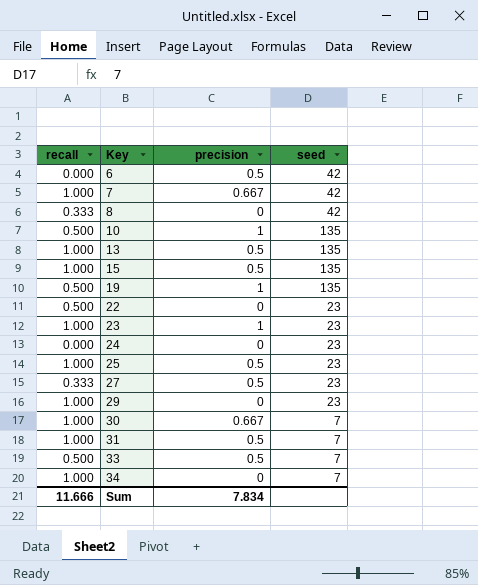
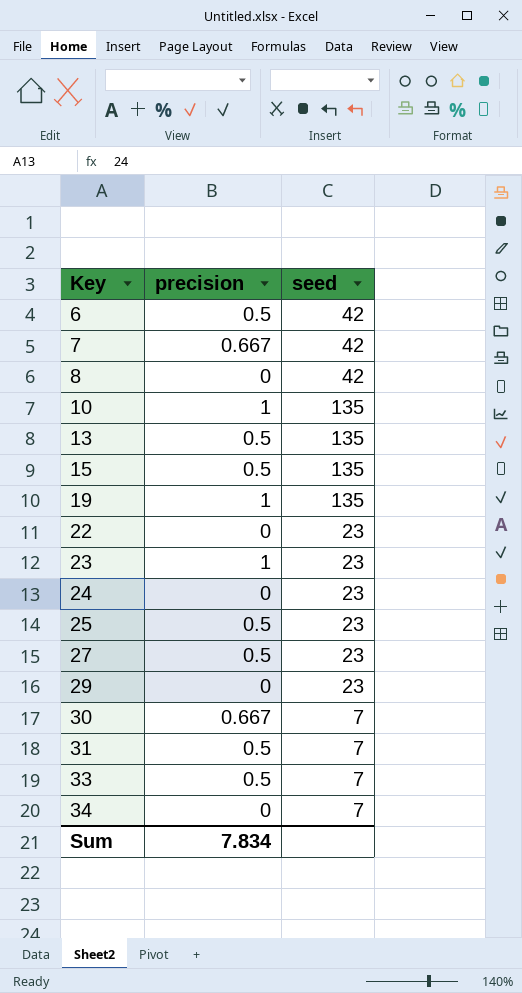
column recall | position: 1 -> none

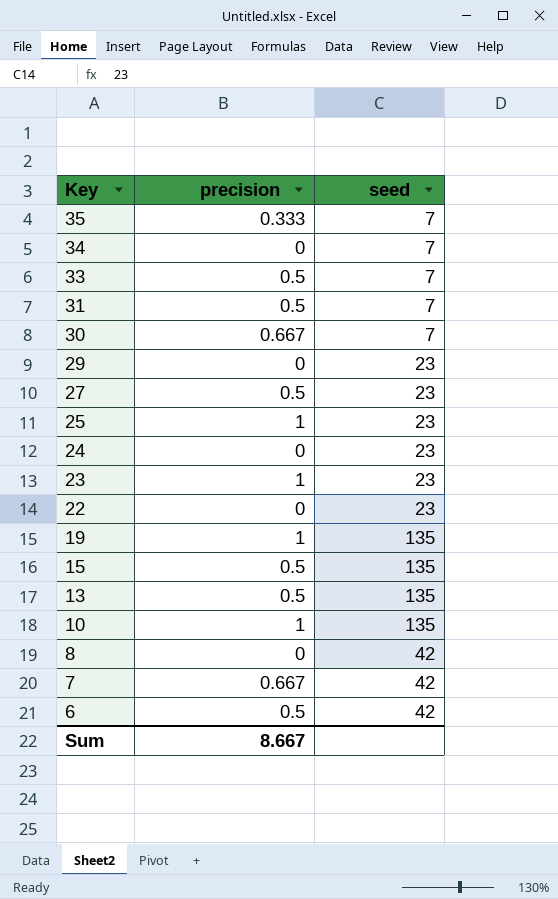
row order: Key ascending -> Key descending
row 35: none -> 0.333 | 7
25 | precision: 0.5 -> 1
Sum | precision: 7.834 -> 8.667

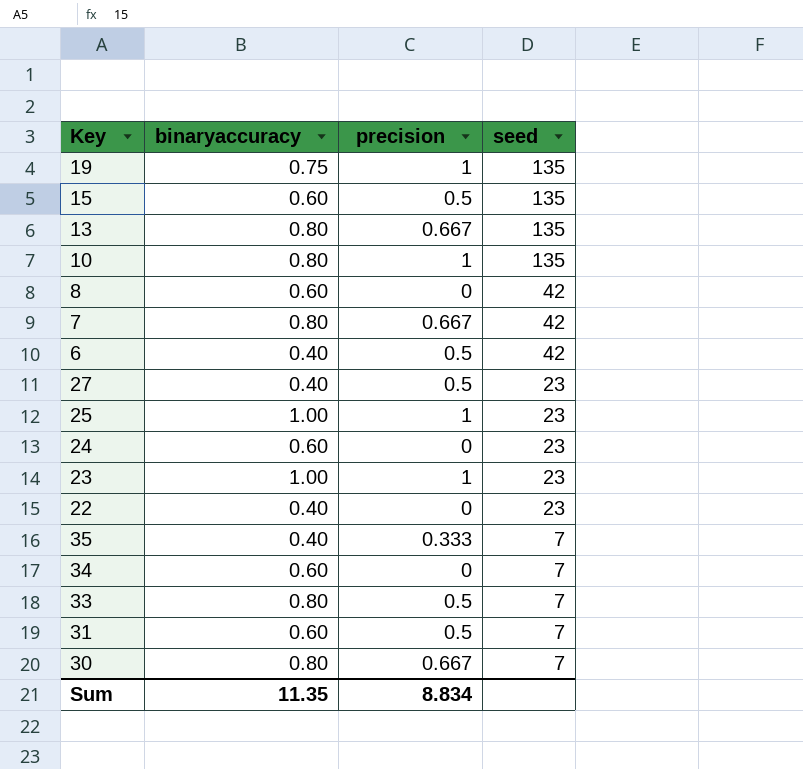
row order: Key descending -> seed descending
column binaryaccuracy | position: none -> 2
row 29: 0 | 23 -> none
13 | precision: 0.5 -> 0.667
Sum | precision: 8.667 -> 8.834

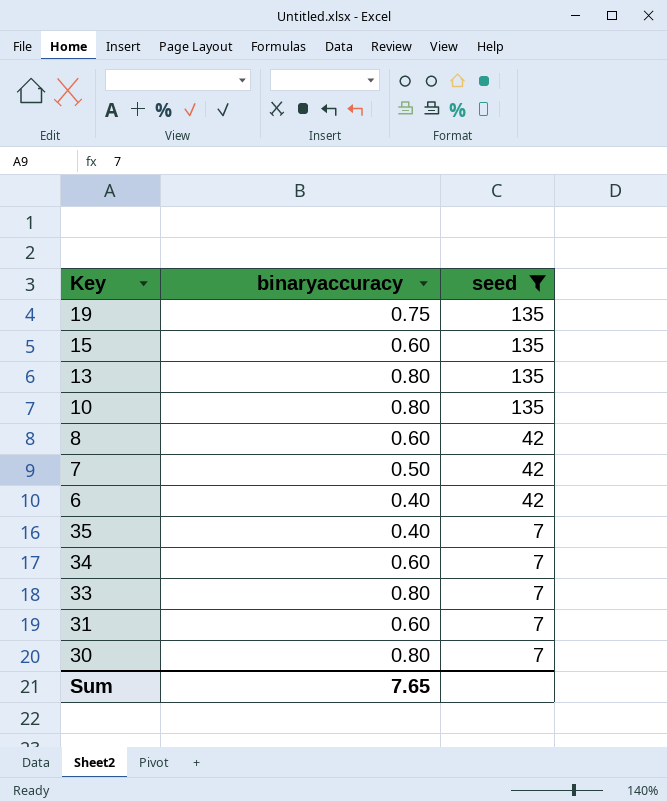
filter: none -> seed != 23
column precision | position: 3 -> none
7 | binaryaccuracy: 0.80 -> 0.50
Sum | binaryaccuracy: 11.35 -> 7.65

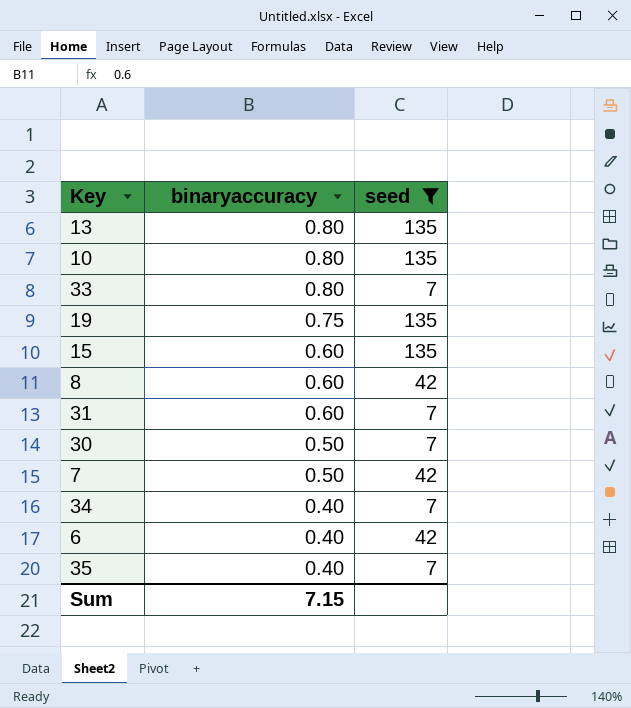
row order: seed descending -> binaryaccuracy descending
30 | binaryaccuracy: 0.80 -> 0.50
34 | binaryaccuracy: 0.60 -> 0.40
Sum | binaryaccuracy: 7.65 -> 7.15

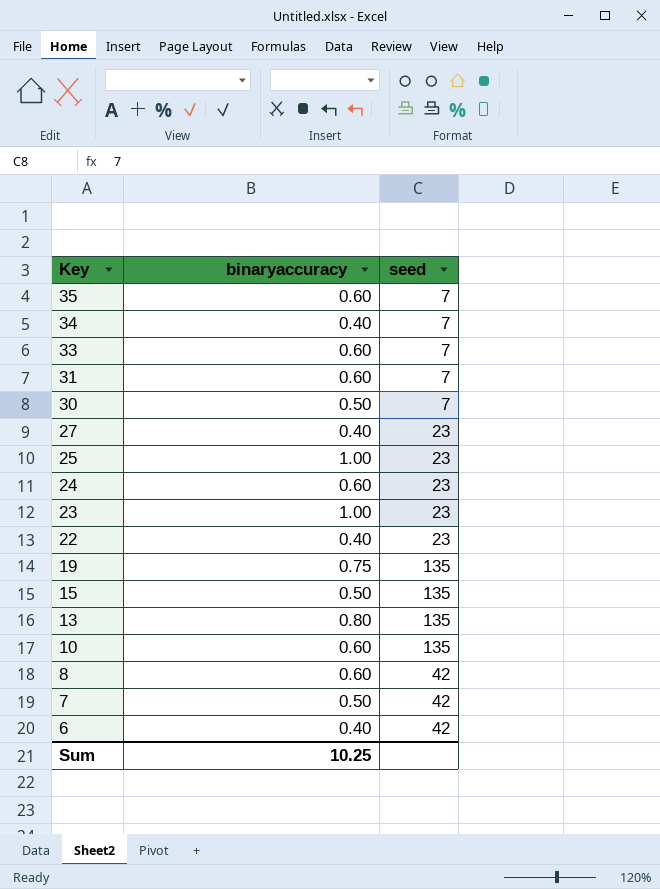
filter: seed != 23 -> none
row order: binaryaccuracy descending -> Key descending
35 | binaryaccuracy: 0.40 -> 0.60
33 | binaryaccuracy: 0.80 -> 0.60
15 | binaryaccuracy: 0.60 -> 0.50
10 | binaryaccuracy: 0.80 -> 0.60
Sum | binaryaccuracy: 7.15 -> 10.25

